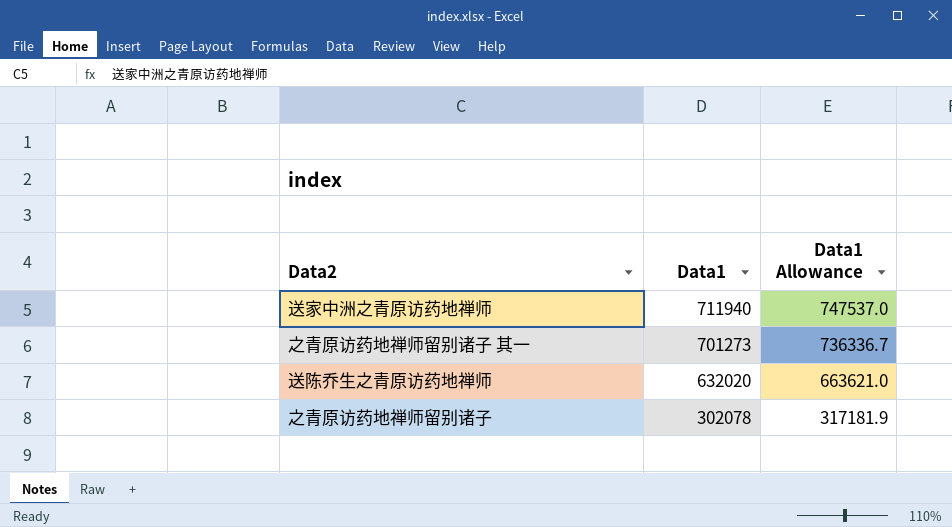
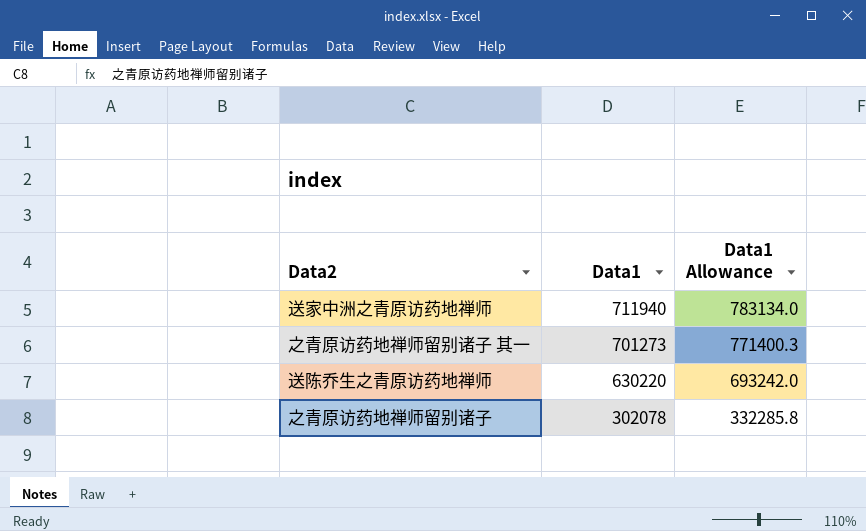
column Data1 Allowance | formula: [Data1] * 1.05 -> [Data1] * 1.1
送陈乔生之青原访药地禅师 | Data1: 632020 -> 630220

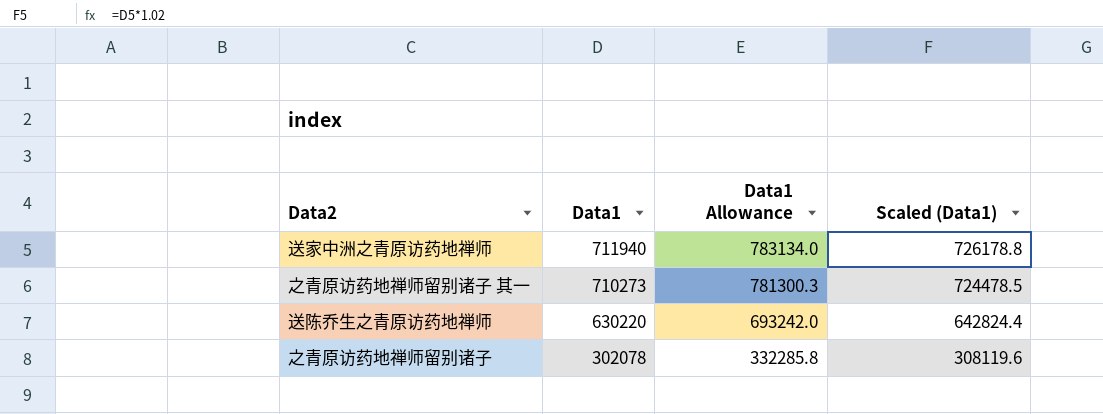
column Scaled (Data1) | formula: none -> [Data1] * 1.02
之青原访药地禅师留别诸子 其一 | Data1: 701273 -> 710273
之青原访药地禅师留别诸子 其一 | Data1 Allowance: 771400.3 -> 781300.3

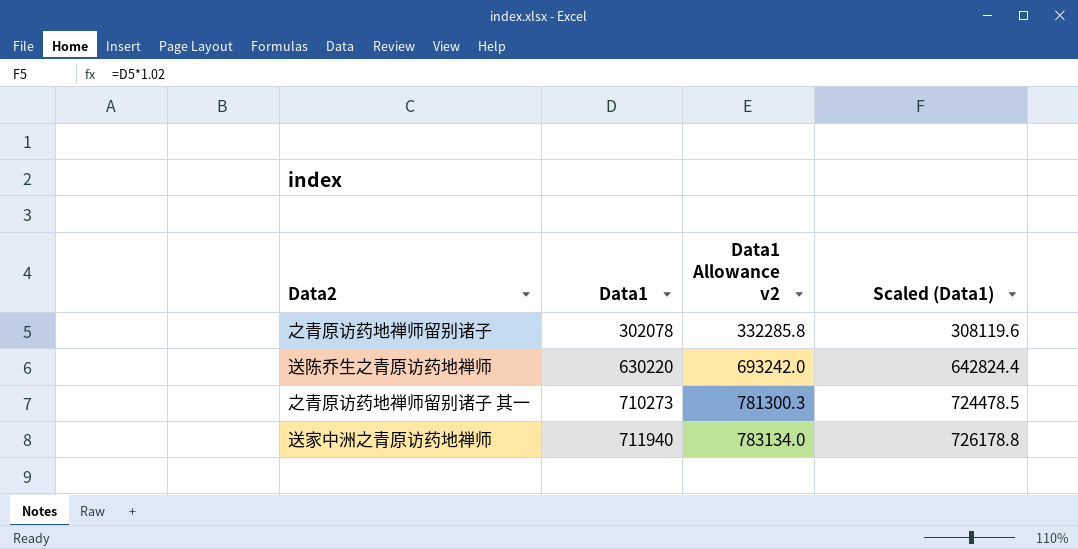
row order: Data1 descending -> Data1 ascending
column name: Data1 Allowance -> Data1 Allowance v2

